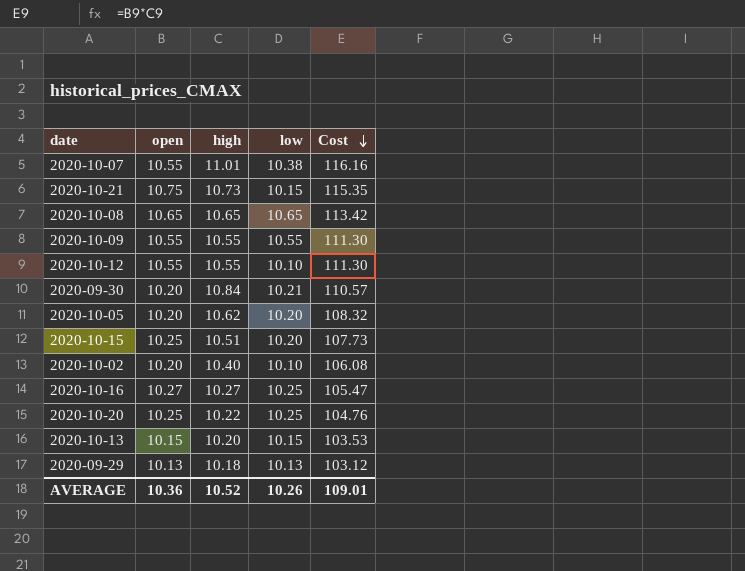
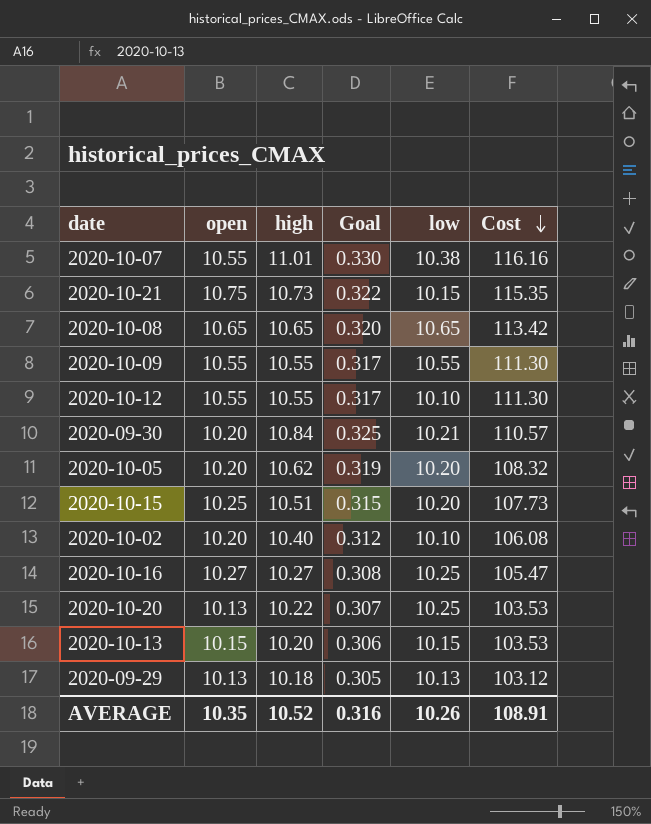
column Goal | formula: none -> [high] * 0.03
2020-10-20 | open: 10.25 -> 10.13
2020-10-20 | Cost: 104.76 -> 103.53
AVERAGE | open: 10.36 -> 10.35
AVERAGE | Cost: 109.01 -> 108.91

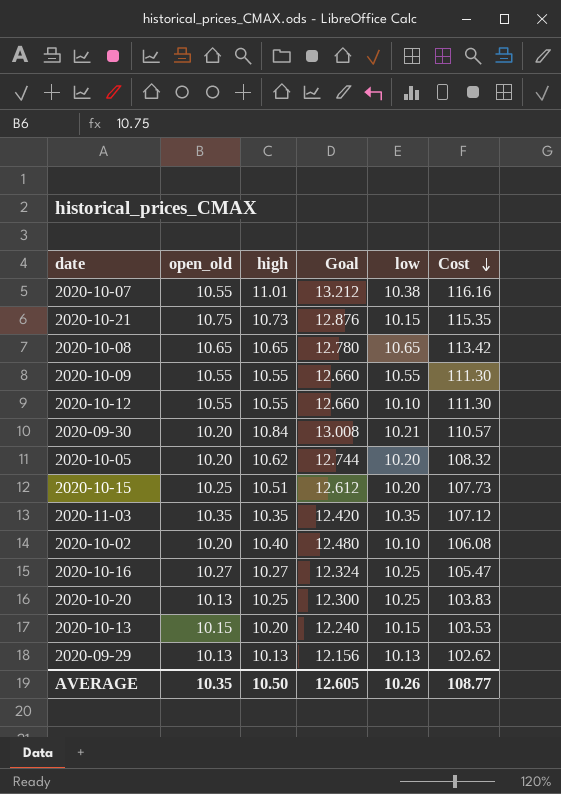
column name: open -> open_old
column Goal | formula: [high] * 0.03 -> [high] * 1.2
row 2020-11-03: none -> 10.35 | 10.35 | 12.420 | 10.35 | 107.12
2020-10-20 | high: 10.22 -> 10.25
2020-10-20 | Cost: 103.53 -> 103.83
2020-09-29 | high: 10.18 -> 10.13
2020-09-29 | Cost: 103.12 -> 102.62
AVERAGE | high: 10.52 -> 10.50
AVERAGE | Goal: 0.316 -> 12.605
AVERAGE | Cost: 108.91 -> 108.77

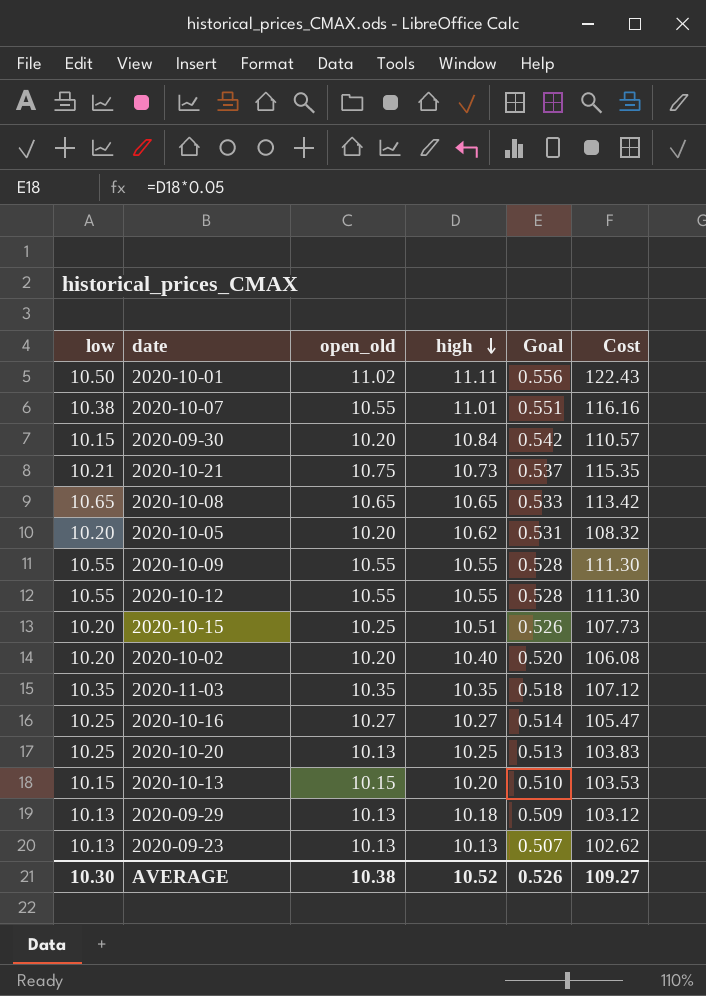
row order: Cost descending -> high descending
column low | position: 5 -> 1
column Goal | formula: [high] * 1.2 -> [high] * 0.05
row 2020-10-01: none -> 10.50 | 11.02 | 11.11 | 0.556 | 122.43
2020-09-30 | low: 10.21 -> 10.15
2020-10-21 | low: 10.15 -> 10.21
2020-10-12 | low: 10.10 -> 10.55
2020-10-02 | low: 10.10 -> 10.20
2020-09-29 | high: 10.13 -> 10.18
2020-09-29 | Cost: 102.62 -> 103.12
row 2020-09-23: none -> 10.13 | 10.13 | 10.13 | 0.507 | 102.62
AVERAGE | low: 10.26 -> 10.30
AVERAGE | open_old: 10.35 -> 10.38
AVERAGE | high: 10.50 -> 10.52
AVERAGE | Goal: 12.605 -> 0.526
AVERAGE | Cost: 108.77 -> 109.27

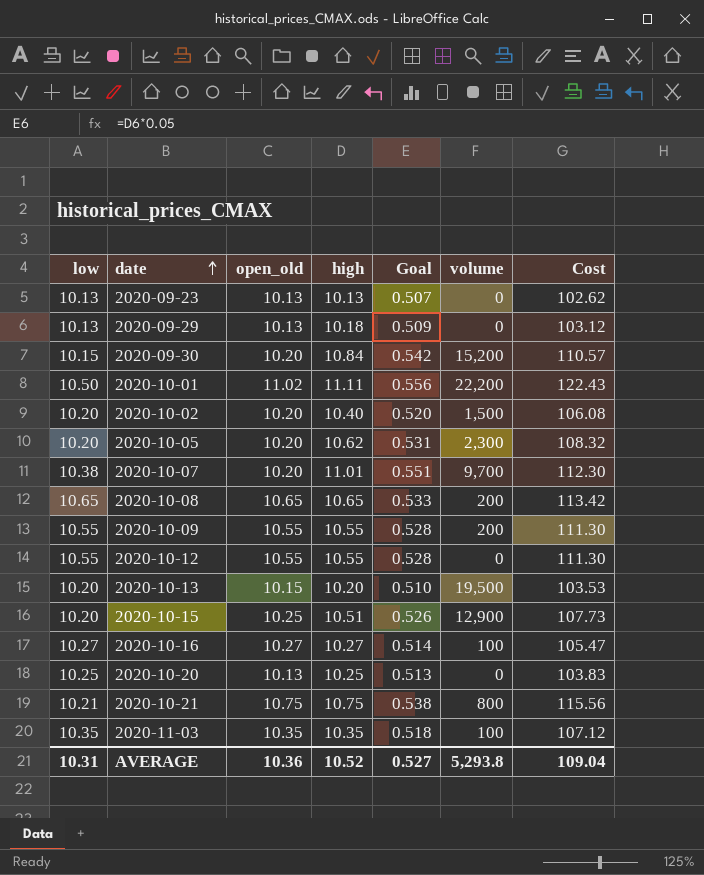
row order: high descending -> date ascending
column volume | position: none -> 6
2020-10-07 | open_old: 10.55 -> 10.20
2020-10-07 | Cost: 116.16 -> 112.30
2020-10-13 | low: 10.15 -> 10.20
2020-10-16 | low: 10.25 -> 10.27
2020-10-21 | high: 10.73 -> 10.75
2020-10-21 | Goal: 0.537 -> 0.538
2020-10-21 | Cost: 115.35 -> 115.56
AVERAGE | low: 10.30 -> 10.31
AVERAGE | open_old: 10.38 -> 10.36
AVERAGE | Goal: 0.526 -> 0.527
AVERAGE | Cost: 109.27 -> 109.04

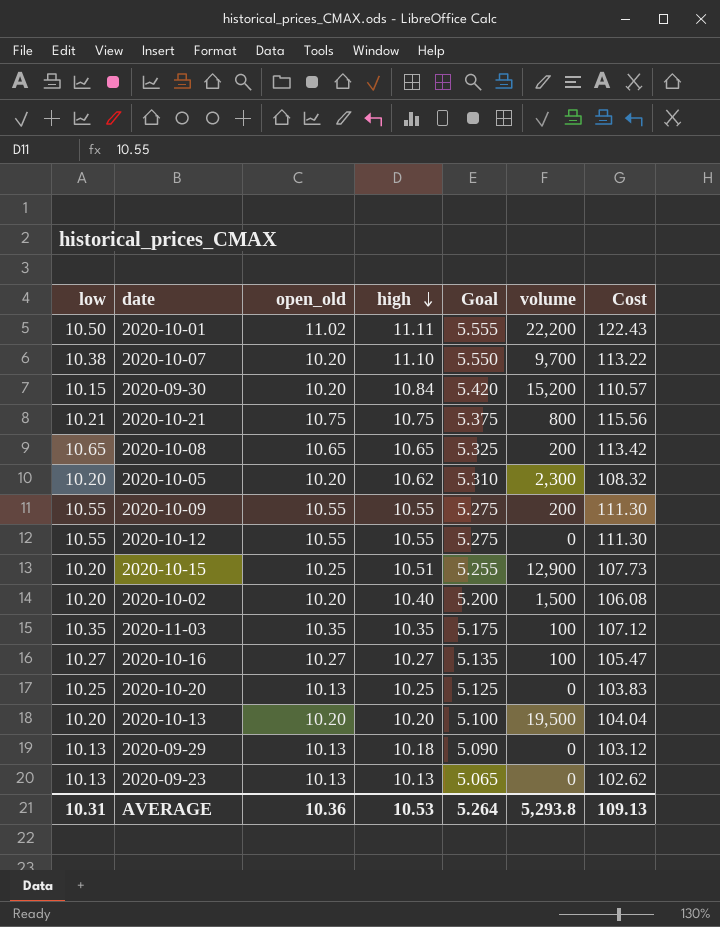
row order: date ascending -> high descending
column Goal | formula: [high] * 0.05 -> [high] * 0.5
2020-10-07 | high: 11.01 -> 11.10
2020-10-07 | Cost: 112.30 -> 113.22
2020-10-13 | open_old: 10.15 -> 10.20
2020-10-13 | Cost: 103.53 -> 104.04
AVERAGE | high: 10.52 -> 10.53
AVERAGE | Goal: 0.527 -> 5.264
AVERAGE | Cost: 109.04 -> 109.13

